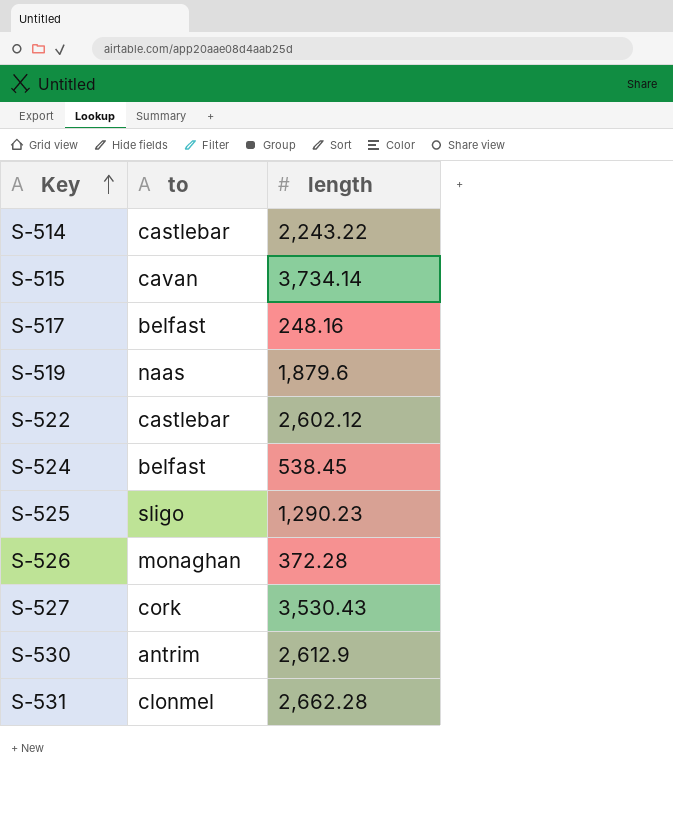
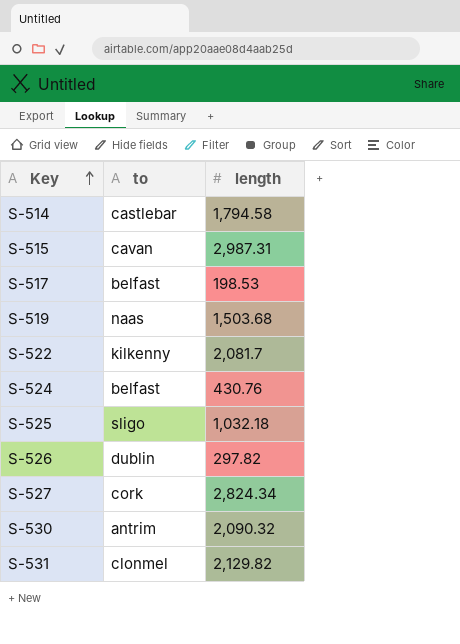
S-514 | length: 2,243.22 -> 1,794.58
S-515 | length: 3,734.14 -> 2,987.31
S-517 | length: 248.16 -> 198.53
S-519 | length: 1,879.6 -> 1,503.68
S-522 | to: castlebar -> kilkenny
S-522 | length: 2,602.12 -> 2,081.7
S-524 | length: 538.45 -> 430.76
S-525 | length: 1,290.23 -> 1,032.18
S-526 | to: monaghan -> dublin
S-526 | length: 372.28 -> 297.82
S-527 | length: 3,530.43 -> 2,824.34
S-530 | length: 2,612.9 -> 2,090.32
S-531 | length: 2,662.28 -> 2,129.82

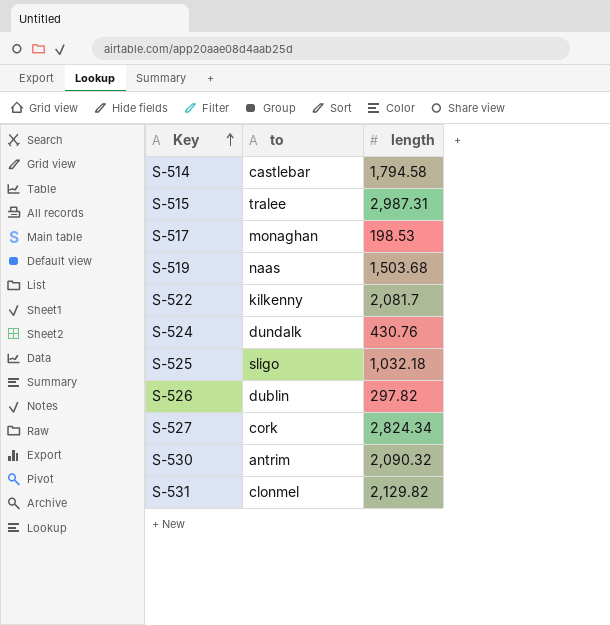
S-515 | to: cavan -> tralee
S-517 | to: belfast -> monaghan
S-524 | to: belfast -> dundalk

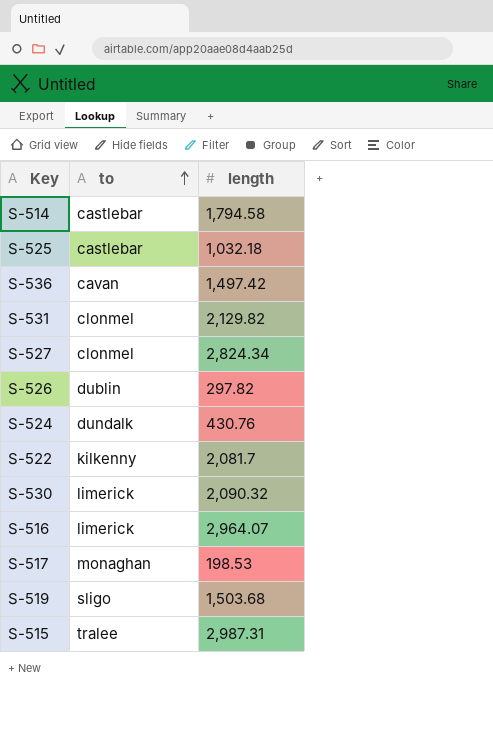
row order: Key ascending -> to ascending
S-525 | to: sligo -> castlebar
row S-536: none -> cavan | 1,497.42
S-527 | to: cork -> clonmel
S-530 | to: antrim -> limerick
row S-516: none -> limerick | 2,964.07
S-519 | to: naas -> sligo

